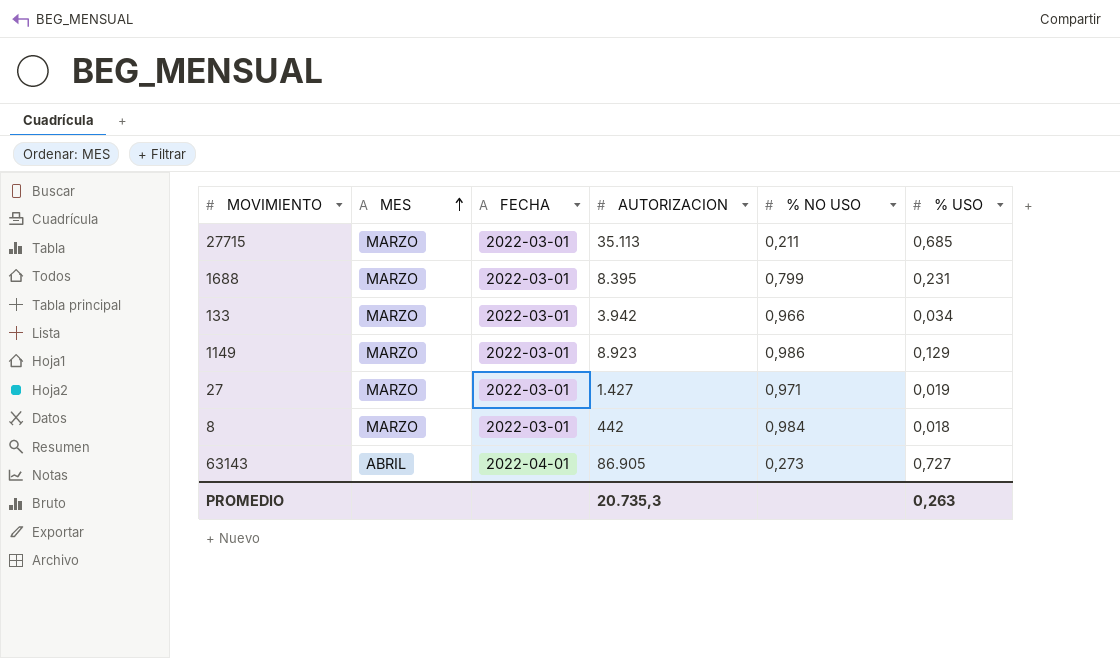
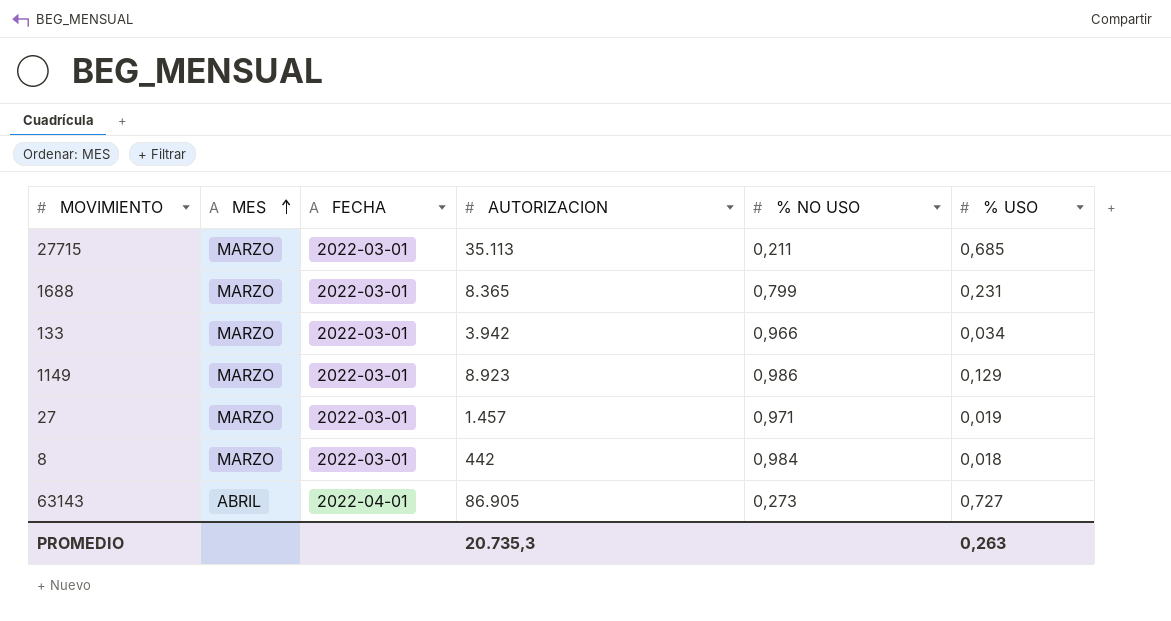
1688 | AUTORIZACION: 8.395 -> 8.365
27 | AUTORIZACION: 1.427 -> 1.457

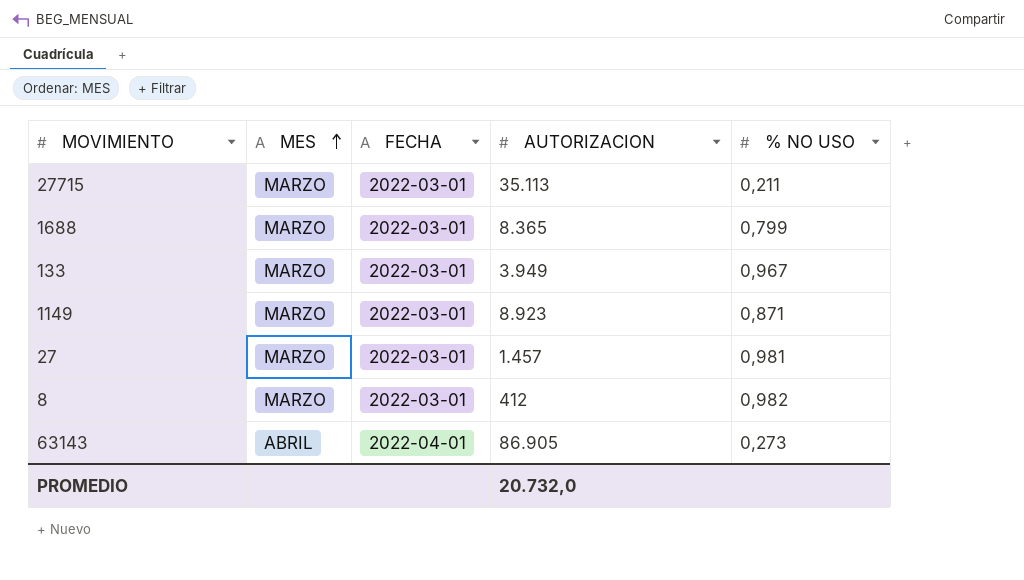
column % USO | position: 6 -> none
133 | AUTORIZACION: 3.942 -> 3.949
133 | % NO USO: 0,966 -> 0,967
1149 | % NO USO: 0,986 -> 0,871
27 | % NO USO: 0,971 -> 0,981
8 | AUTORIZACION: 442 -> 412
8 | % NO USO: 0,984 -> 0,982
PROMEDIO | AUTORIZACION: 20.735,3 -> 20.732,0

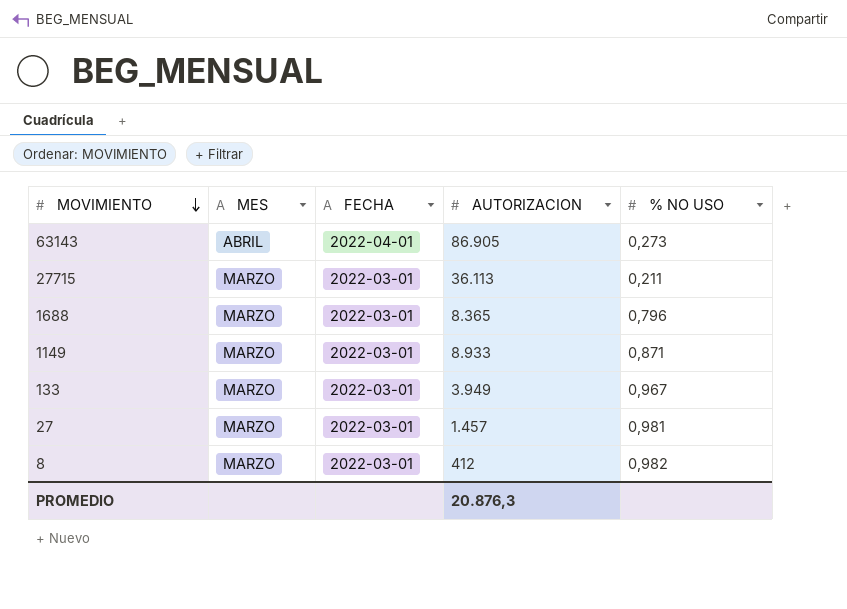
row order: MES ascending -> MOVIMIENTO descending
27715 | AUTORIZACION: 35.113 -> 36.113
1688 | % NO USO: 0,799 -> 0,796
1149 | AUTORIZACION: 8.923 -> 8.933
PROMEDIO | AUTORIZACION: 20.732,0 -> 20.876,3

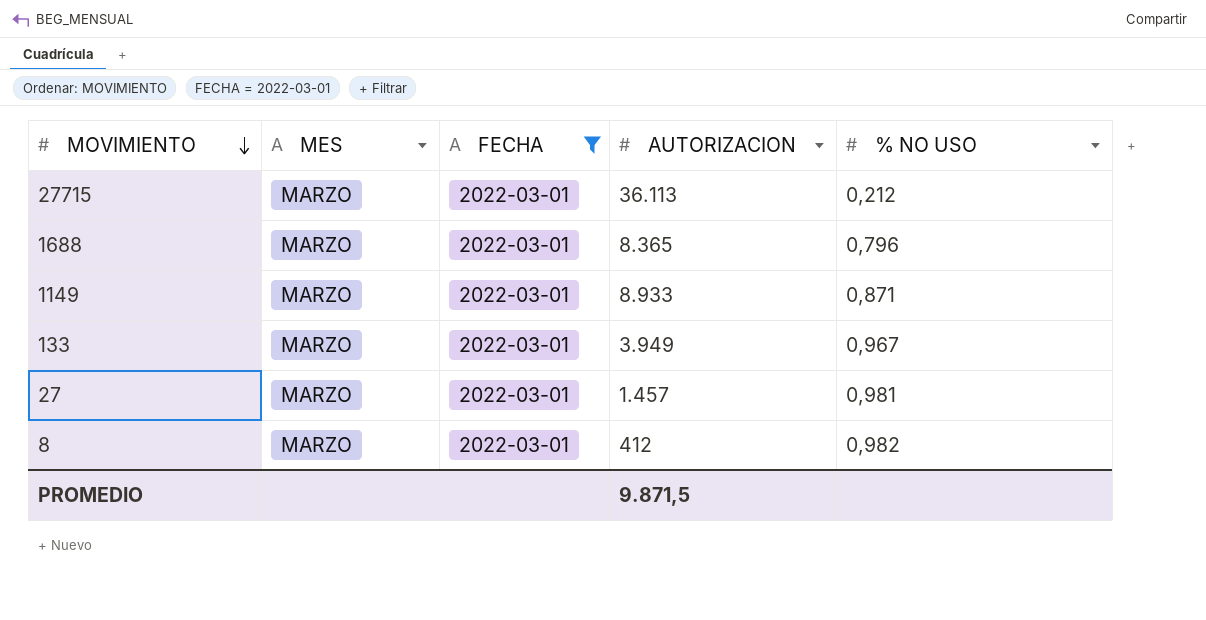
filter: none -> FECHA = 2022-03-01
27715 | % NO USO: 0,211 -> 0,212
PROMEDIO | AUTORIZACION: 20.876,3 -> 9.871,5

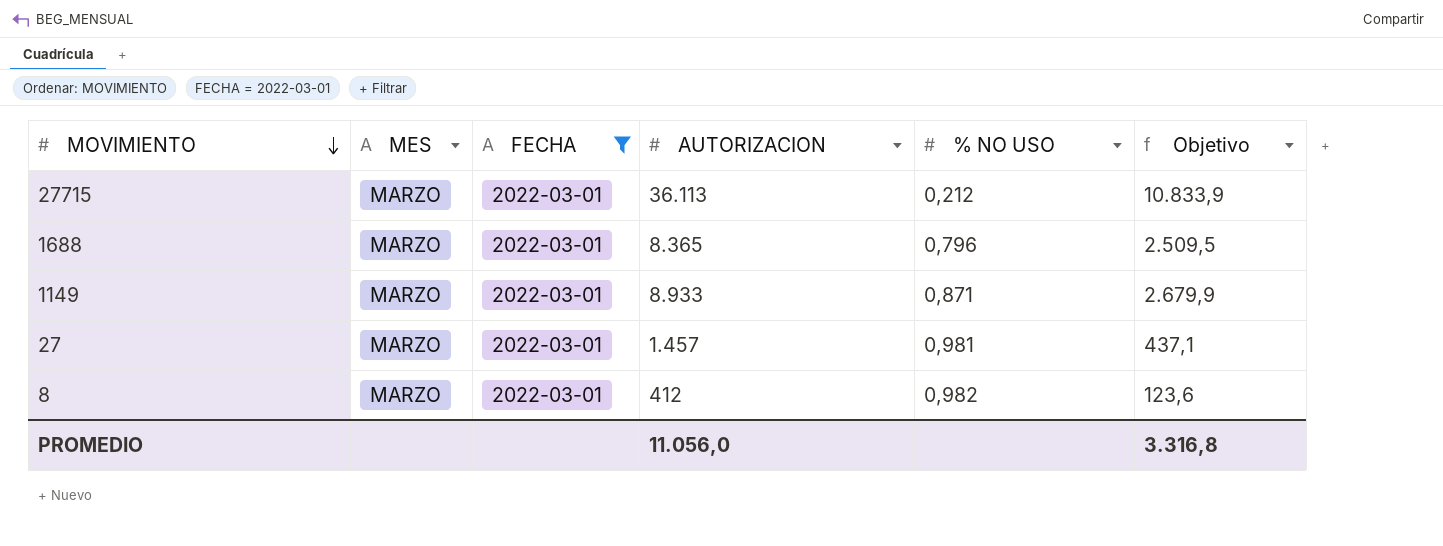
column Objetivo | formula: none -> [AUTORIZACION] * 0,3
row 133: MARZO | 2022-03-01 | 3.949 | 0,967 -> none
PROMEDIO | AUTORIZACION: 9.871,5 -> 11.056,0

